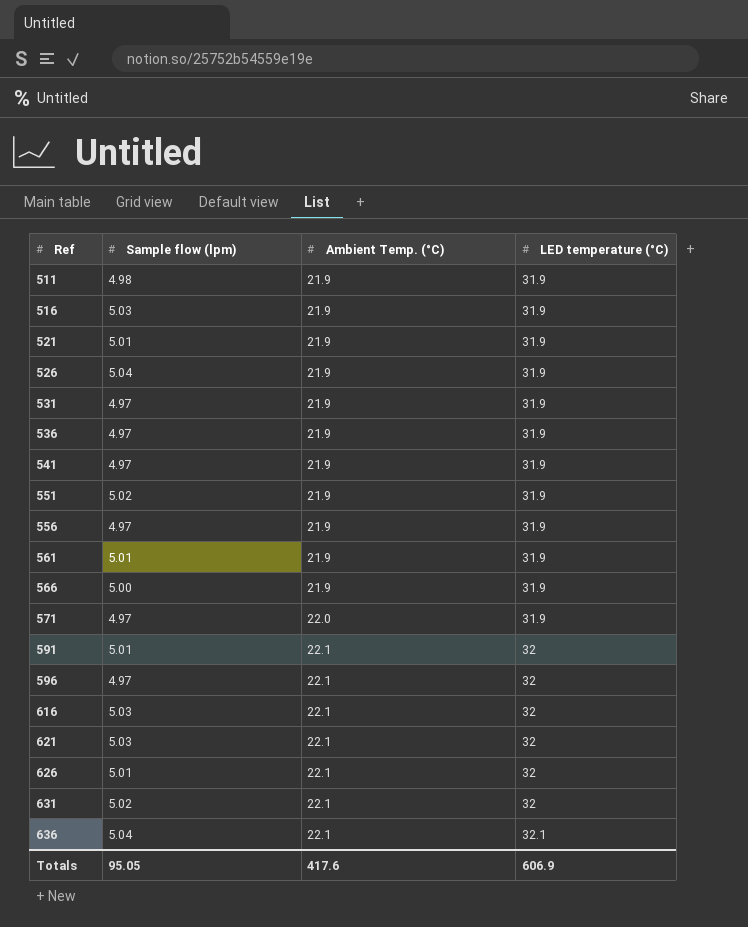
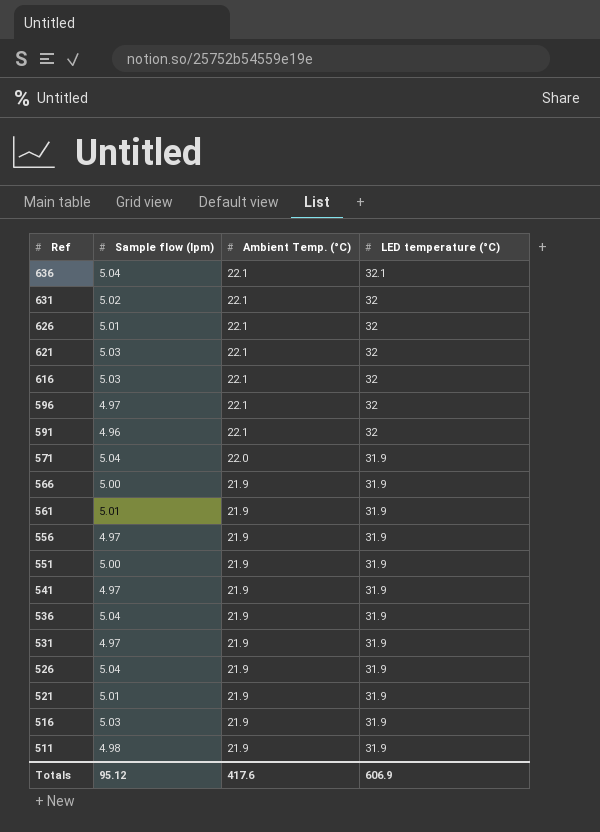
row order: Ref ascending -> Ref descending
591 | Sample flow (lpm): 5.01 -> 4.96
571 | Sample flow (lpm): 4.97 -> 5.04
551 | Sample flow (lpm): 5.02 -> 5.00
536 | Sample flow (lpm): 4.97 -> 5.04
Totals | Sample flow (lpm): 95.05 -> 95.12

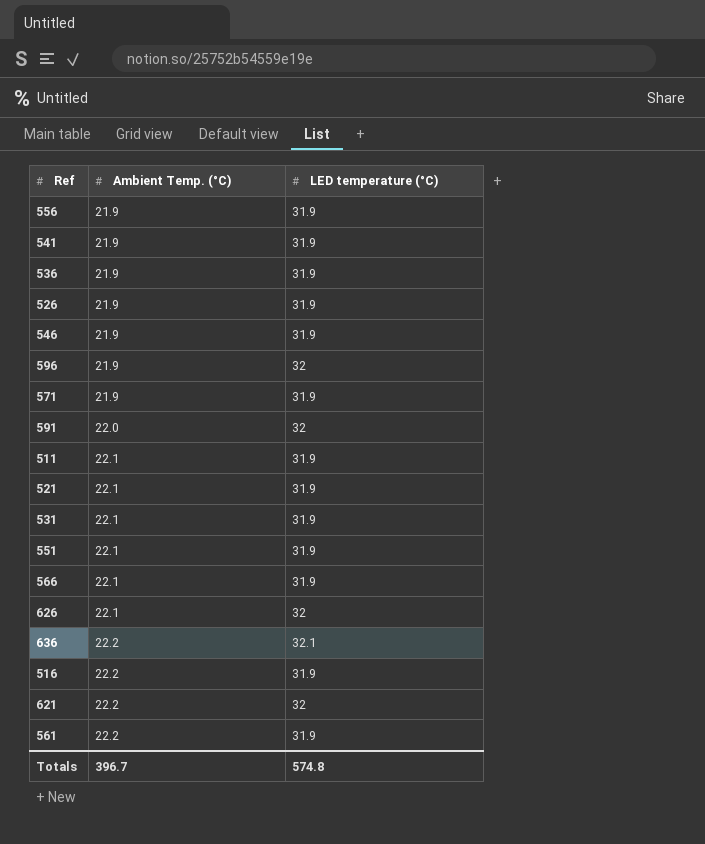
row order: Ref descending -> Ambient Temp. (°C) ascending
column Sample flow (lpm) | position: 2 -> none
row 631: 5.02 | 22.1 | 32 -> none
row 616: 5.03 | 22.1 | 32 -> none
row 546: none -> 21.9 | 31.9
596 | Ambient Temp. (°C): 22.1 -> 21.9
571 | Ambient Temp. (°C): 22.0 -> 21.9
591 | Ambient Temp. (°C): 22.1 -> 22.0
511 | Ambient Temp. (°C): 21.9 -> 22.1
521 | Ambient Temp. (°C): 21.9 -> 22.1
531 | Ambient Temp. (°C): 21.9 -> 22.1
551 | Ambient Temp. (°C): 21.9 -> 22.1
566 | Ambient Temp. (°C): 21.9 -> 22.1
636 | Ambient Temp. (°C): 22.1 -> 22.2
516 | Ambient Temp. (°C): 21.9 -> 22.2
621 | Ambient Temp. (°C): 22.1 -> 22.2
561 | Ambient Temp. (°C): 21.9 -> 22.2
Totals | Ambient Temp. (°C): 417.6 -> 396.7
Totals | LED temperature (°C): 606.9 -> 574.8

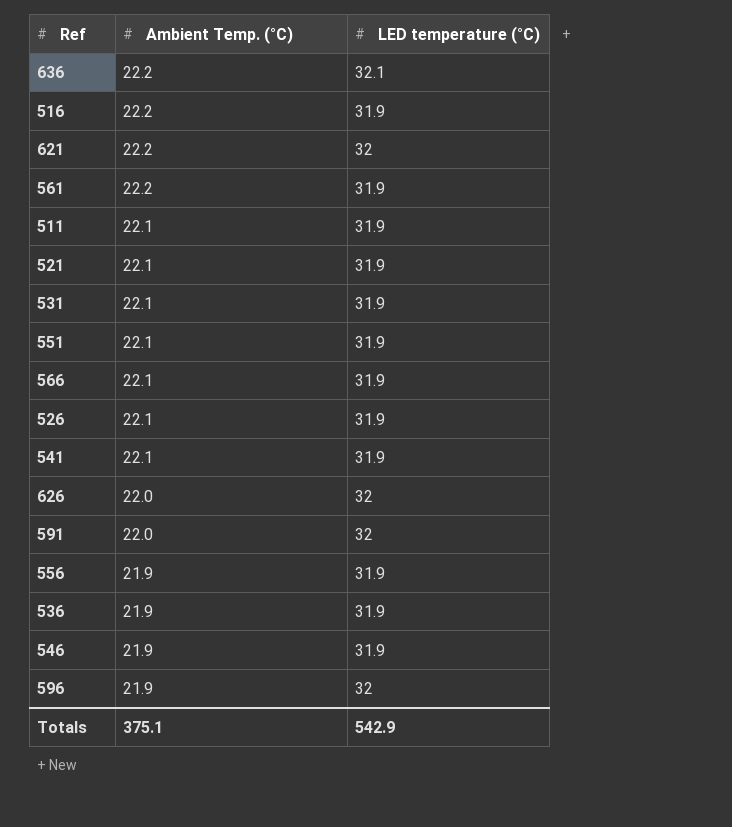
row order: Ambient Temp. (°C) ascending -> Ambient Temp. (°C) descending
row 571: 21.9 | 31.9 -> none
526 | Ambient Temp. (°C): 21.9 -> 22.1
541 | Ambient Temp. (°C): 21.9 -> 22.1
626 | Ambient Temp. (°C): 22.1 -> 22.0
Totals | Ambient Temp. (°C): 396.7 -> 375.1
Totals | LED temperature (°C): 574.8 -> 542.9

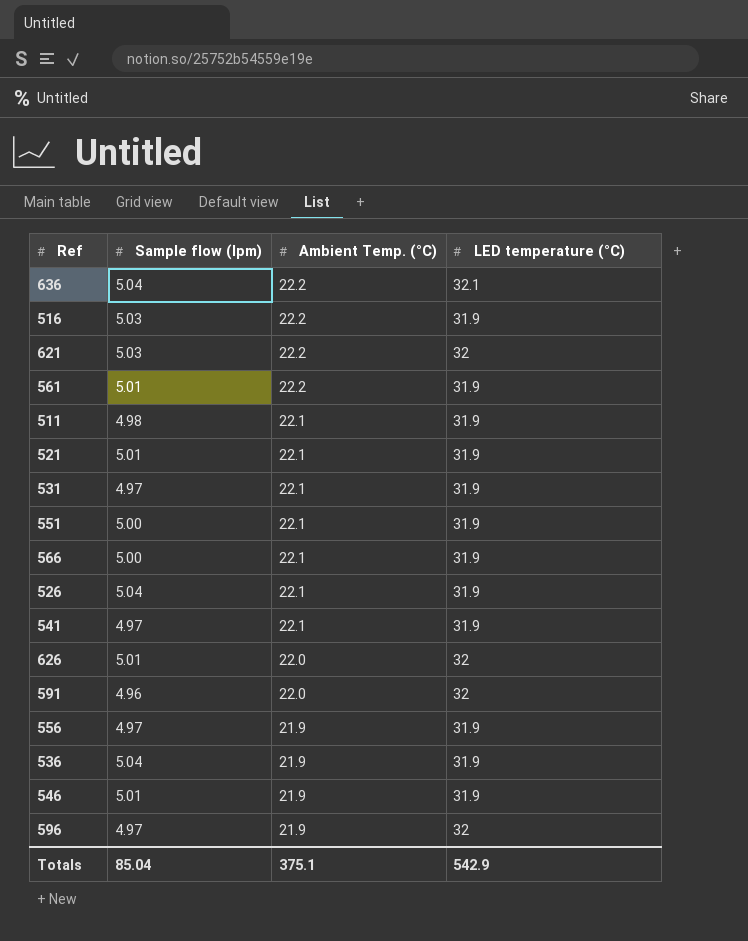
column Sample flow (lpm) | position: none -> 2

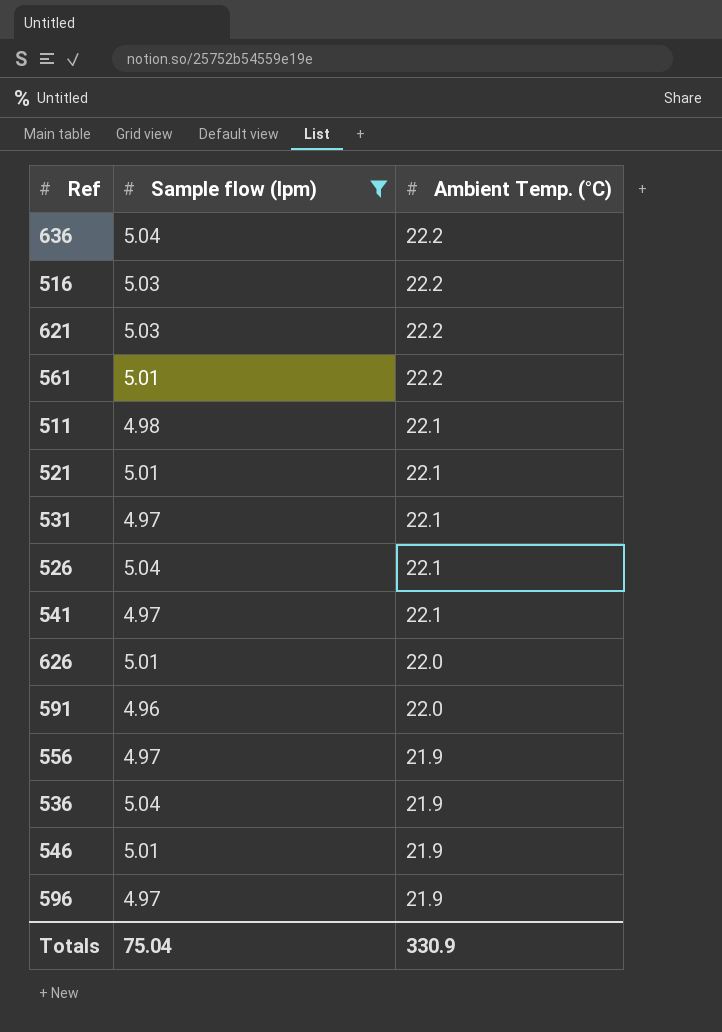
filter: none -> Sample flow (lpm) != 5.00
column LED temperature (°C) | position: 4 -> none
Totals | Sample flow (lpm): 85.04 -> 75.04
Totals | Ambient Temp. (°C): 375.1 -> 330.9

